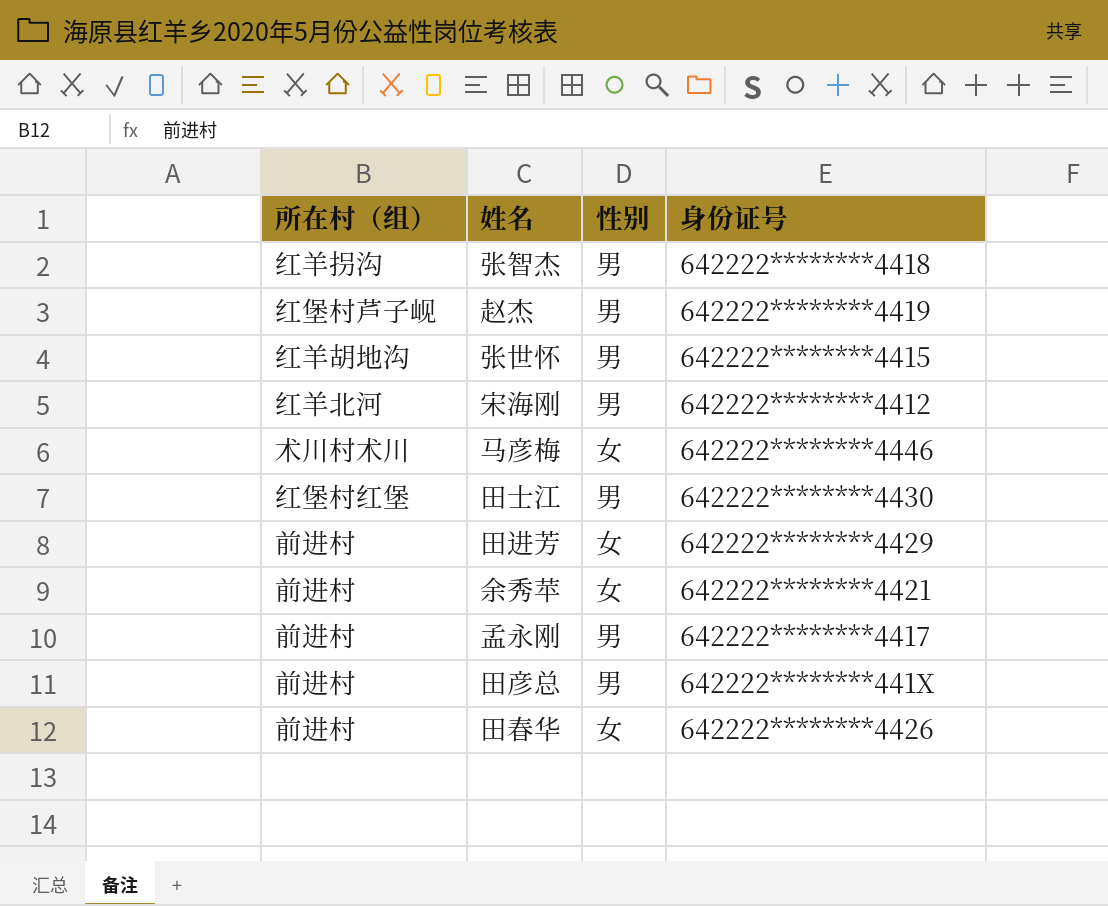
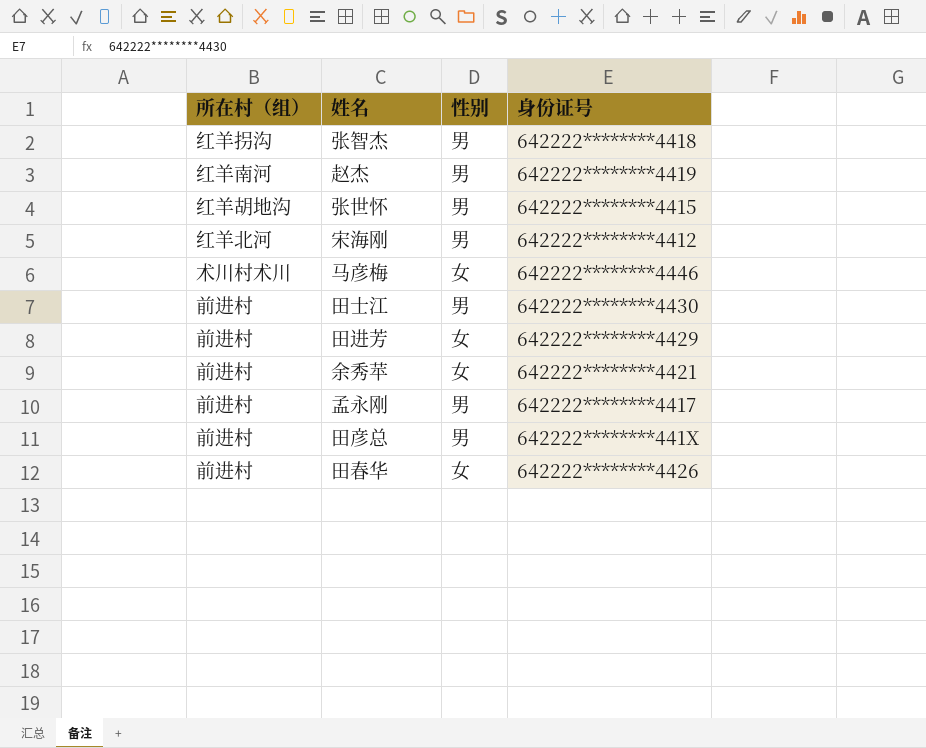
赵杰 | 所在村（组）: 红堡村芦子岘 -> 红羊南河
田士江 | 所在村（组）: 红堡村红堡 -> 前进村

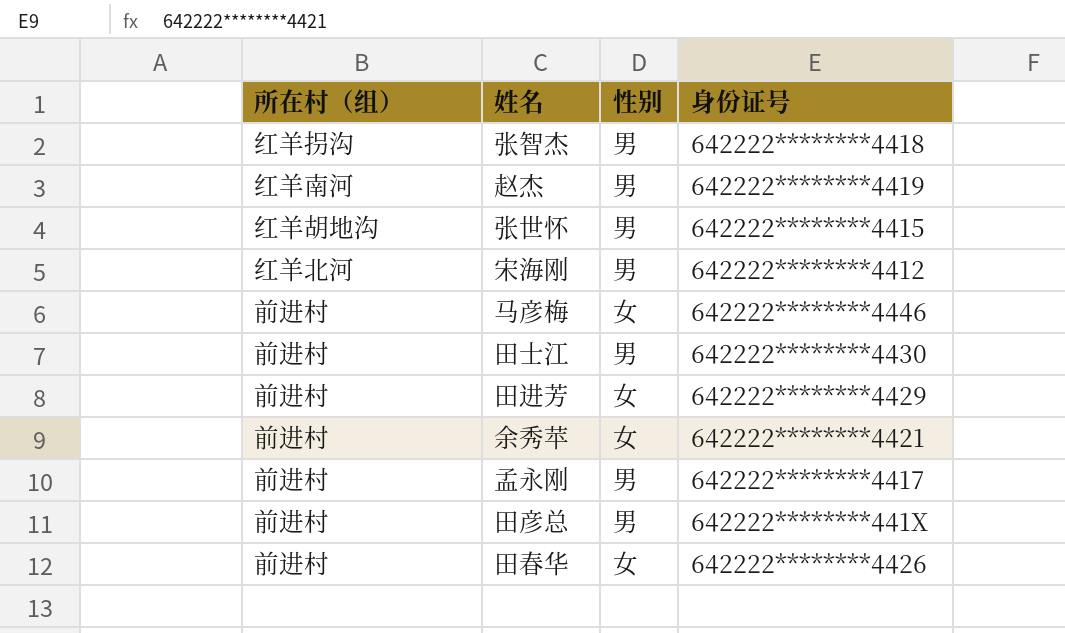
马彦梅 | 所在村（组）: 术川村术川 -> 前进村

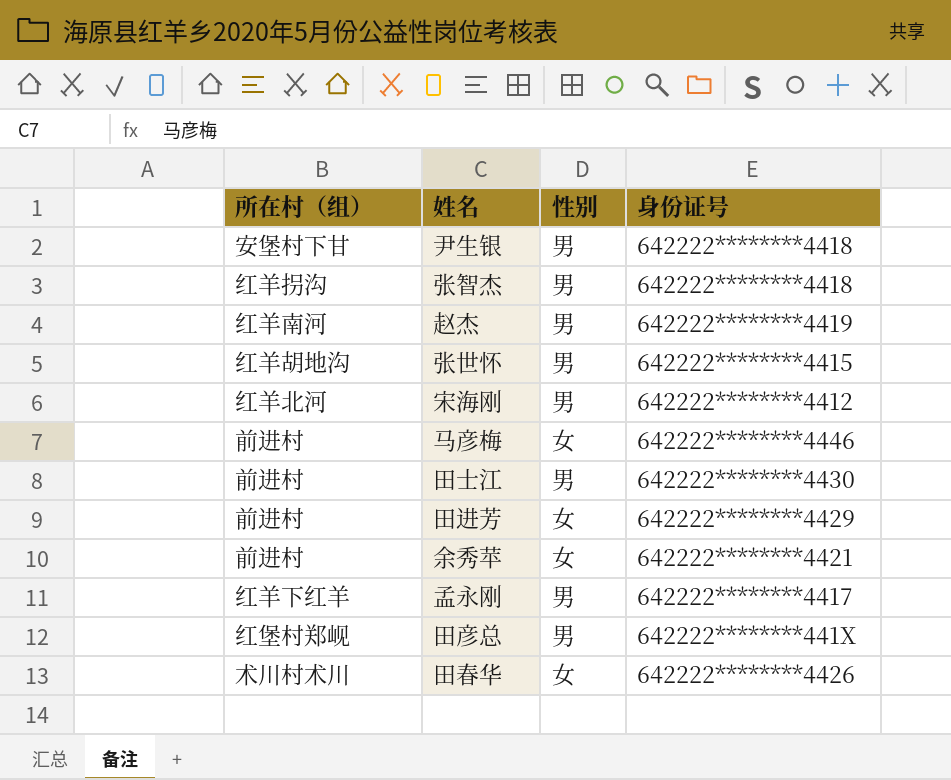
row 尹生银: none -> 安堡村下甘 | 男 | 642222********4418
孟永刚 | 所在村（组）: 前进村 -> 红羊下红羊
田彦总 | 所在村（组）: 前进村 -> 红堡村郑岘
田春华 | 所在村（组）: 前进村 -> 术川村术川

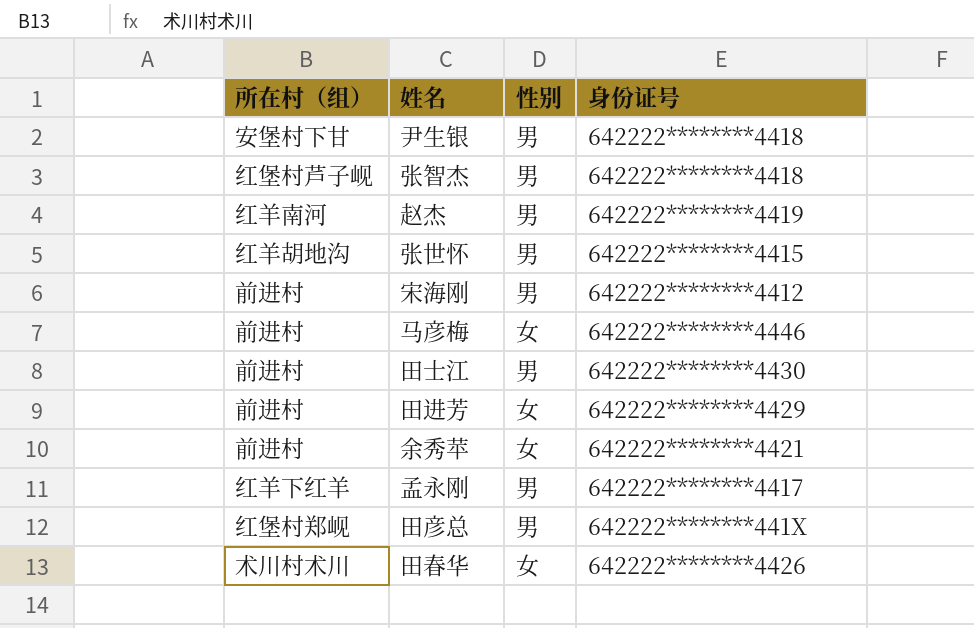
张智杰 | 所在村（组）: 红羊拐沟 -> 红堡村芦子岘
宋海刚 | 所在村（组）: 红羊北河 -> 前进村

